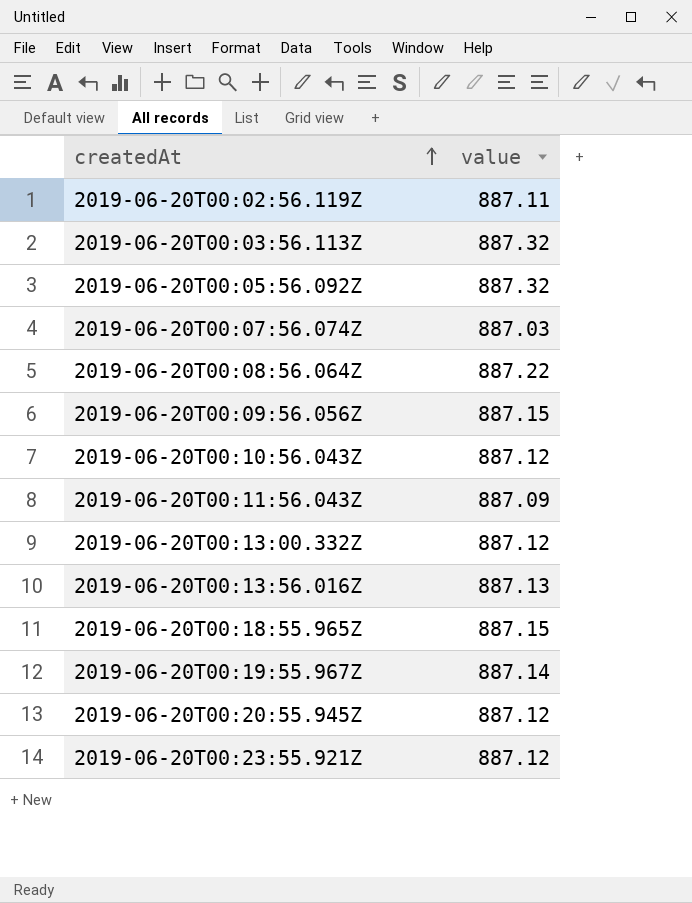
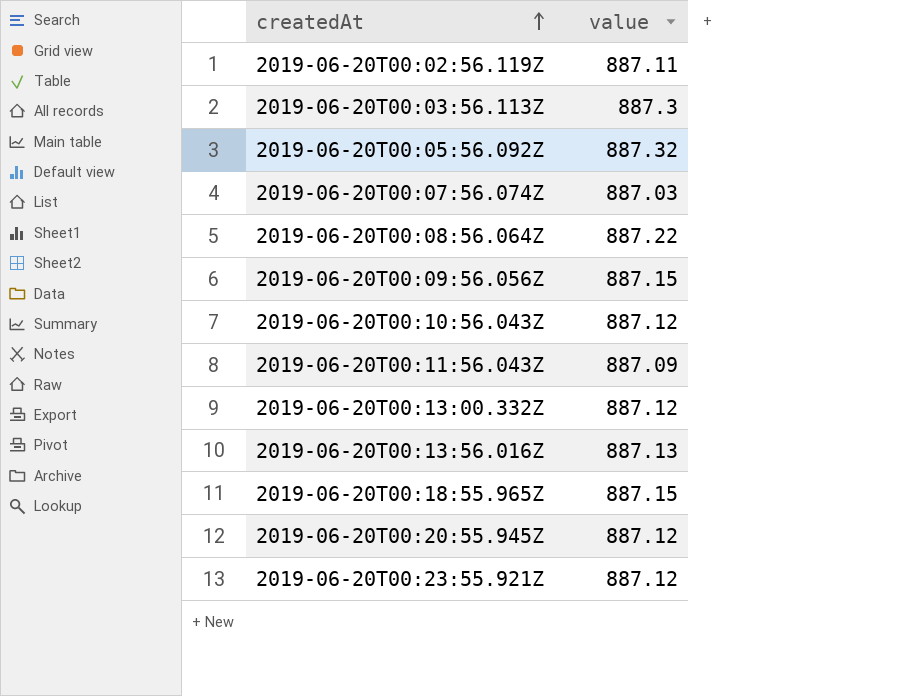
row 2019-06-20T00:19:55.967Z: 887.14 -> none
2019-06-20T00:03:56.113Z | value: 887.32 -> 887.3

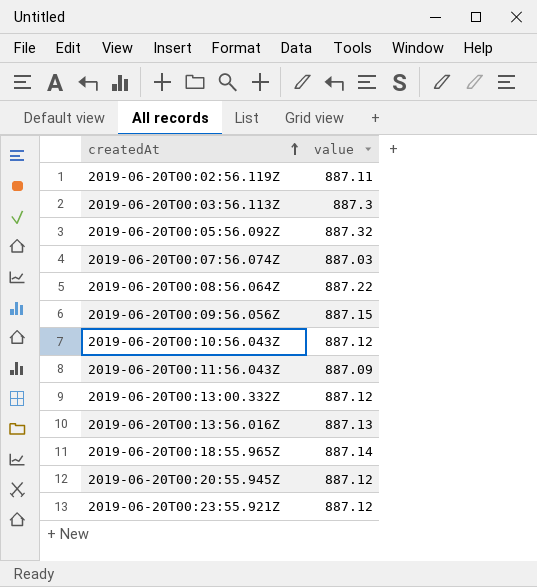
2019-06-20T00:18:55.965Z | value: 887.15 -> 887.14

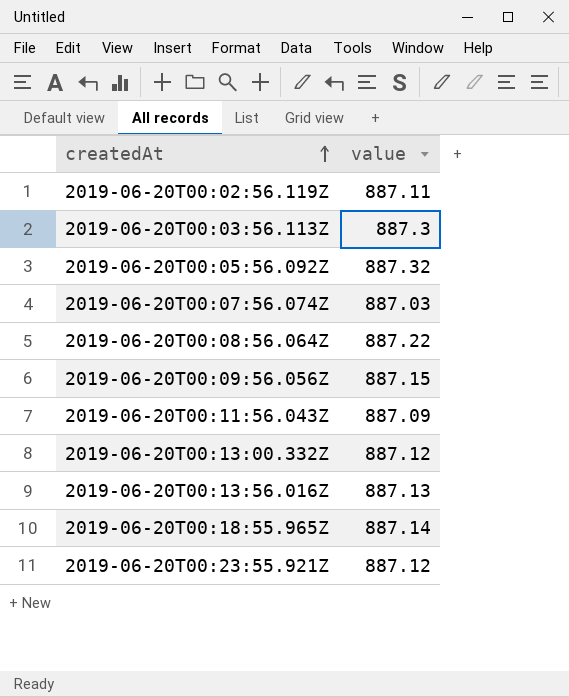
row 2019-06-20T00:10:56.043Z: 887.12 -> none
row 2019-06-20T00:20:55.945Z: 887.12 -> none

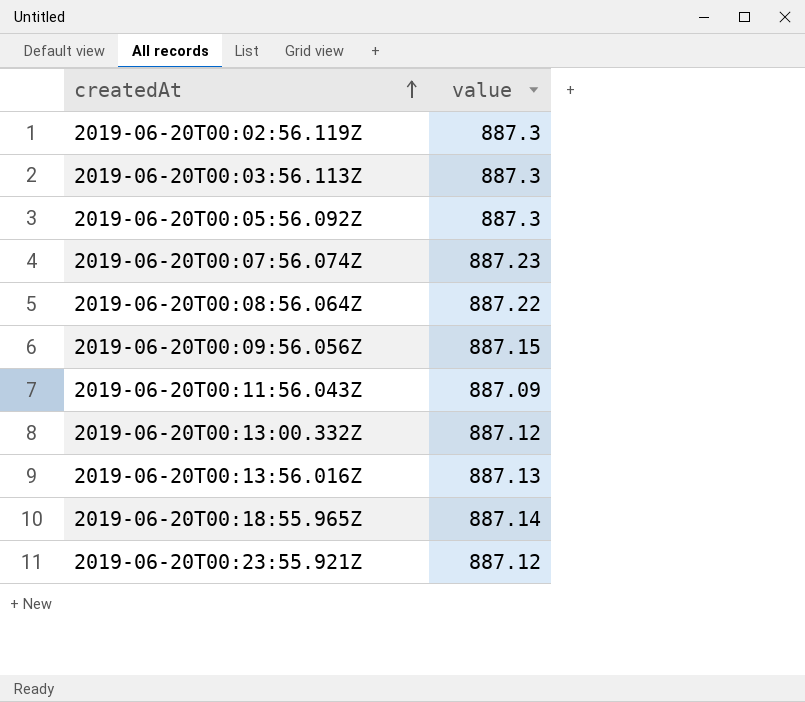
2019-06-20T00:02:56.119Z | value: 887.11 -> 887.3
2019-06-20T00:05:56.092Z | value: 887.32 -> 887.3
2019-06-20T00:07:56.074Z | value: 887.03 -> 887.23

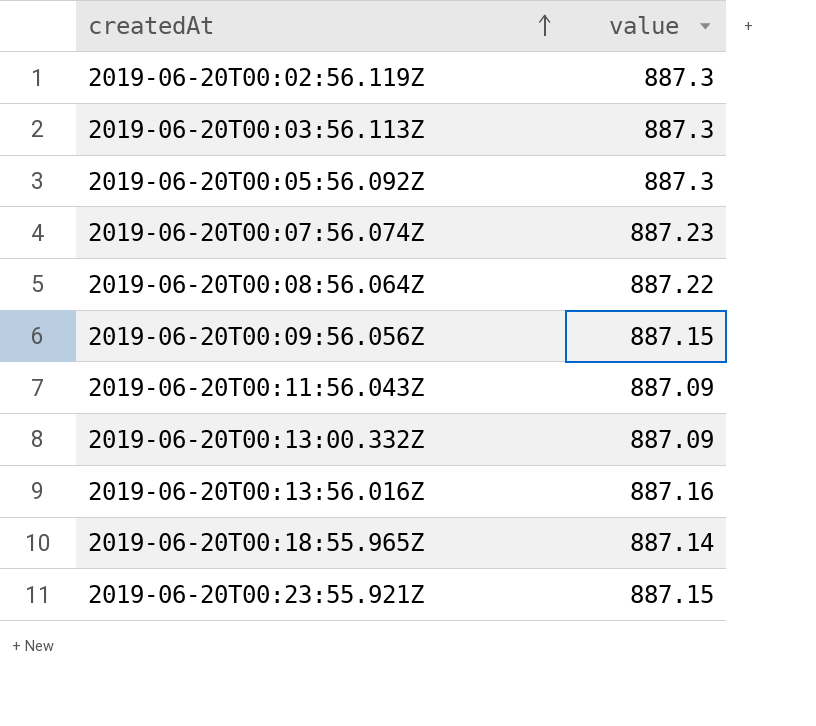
2019-06-20T00:13:00.332Z | value: 887.12 -> 887.09
2019-06-20T00:13:56.016Z | value: 887.13 -> 887.16
2019-06-20T00:23:55.921Z | value: 887.12 -> 887.15

